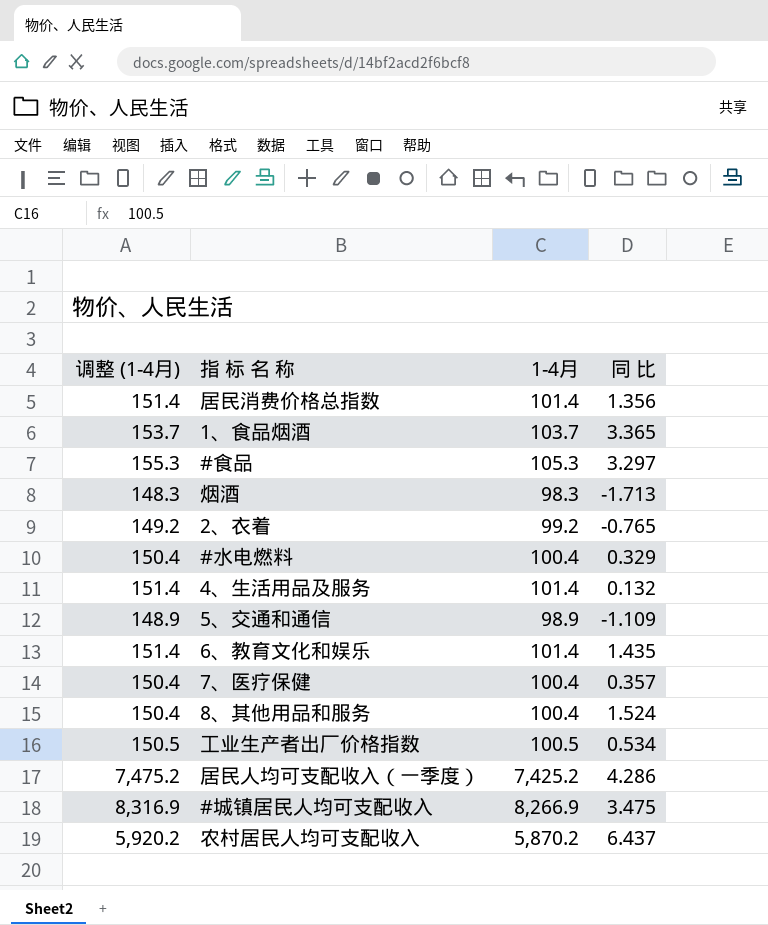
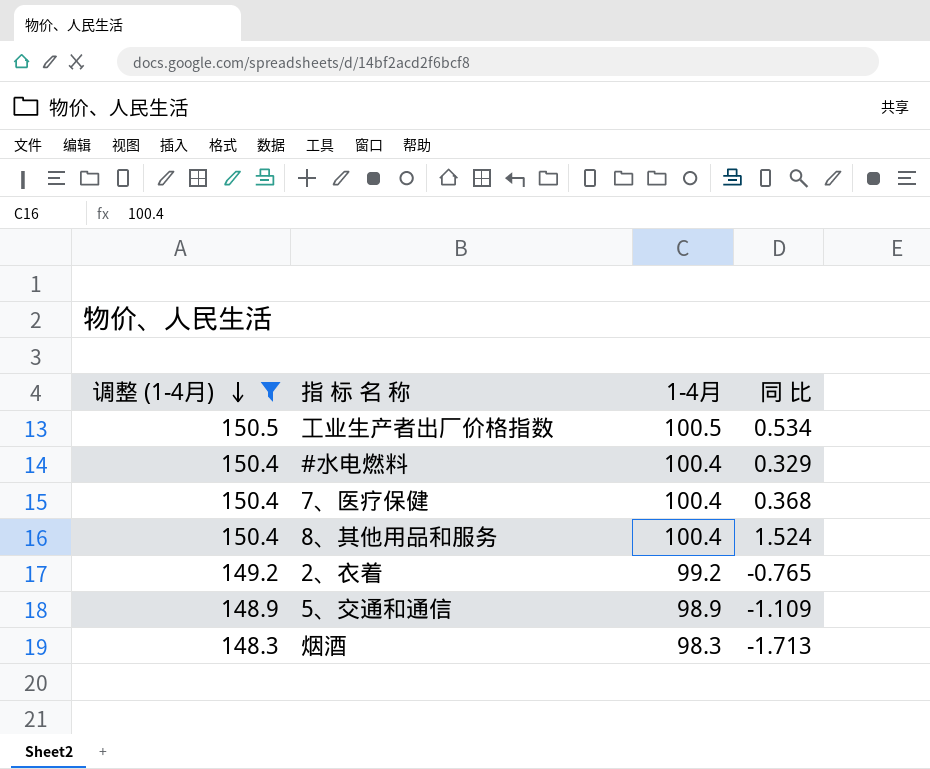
filter: none -> 调整 (1-4月) <= 150.5
row order: none -> 调整 (1-4月) descending
7、医疗保健 | 同 比: 0.357 -> 0.368

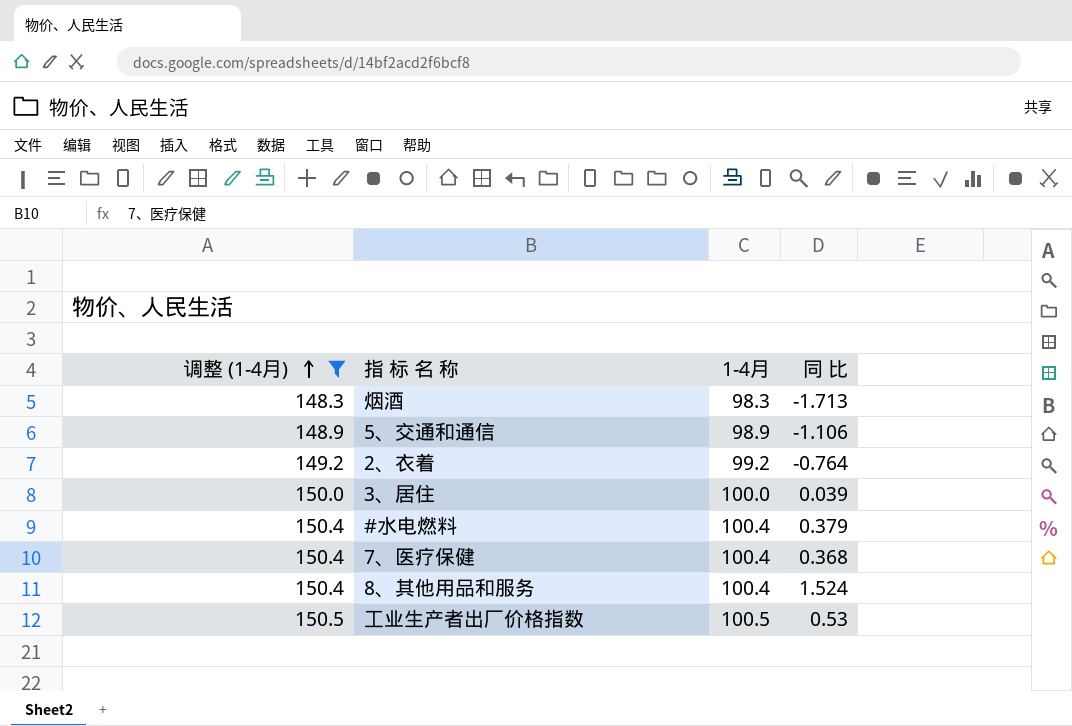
row order: 调整 (1-4月) descending -> 调整 (1-4月) ascending
5、交通和通信 | 同 比: -1.109 -> -1.106
2、衣着 | 同 比: -0.765 -> -0.764
row 3、居住: none -> 150.0 | 100.0 | 0.039
#水电燃料 | 同 比: 0.329 -> 0.379
工业生产者出厂价格指数 | 同 比: 0.534 -> 0.53

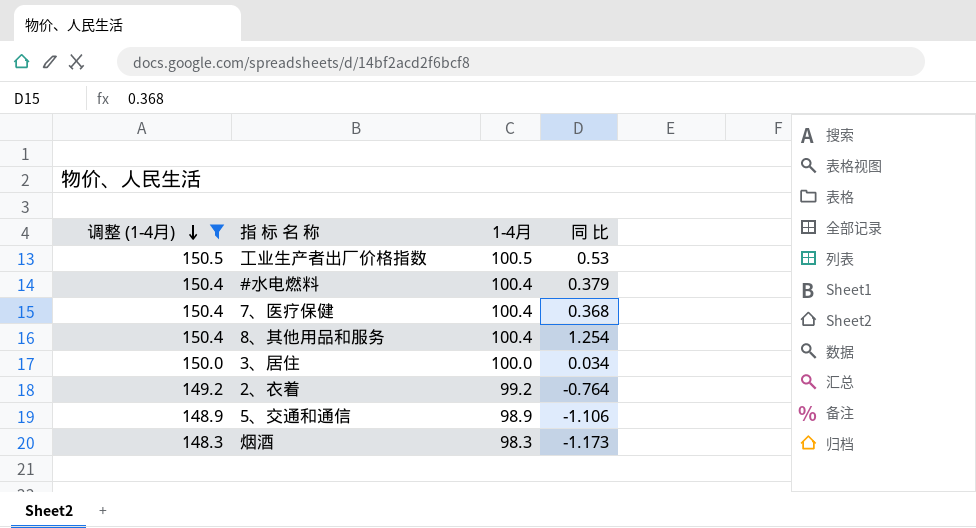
row order: 调整 (1-4月) ascending -> 调整 (1-4月) descending
8、其他用品和服务 | 同 比: 1.524 -> 1.254
3、居住 | 同 比: 0.039 -> 0.034
烟酒 | 同 比: -1.713 -> -1.173

